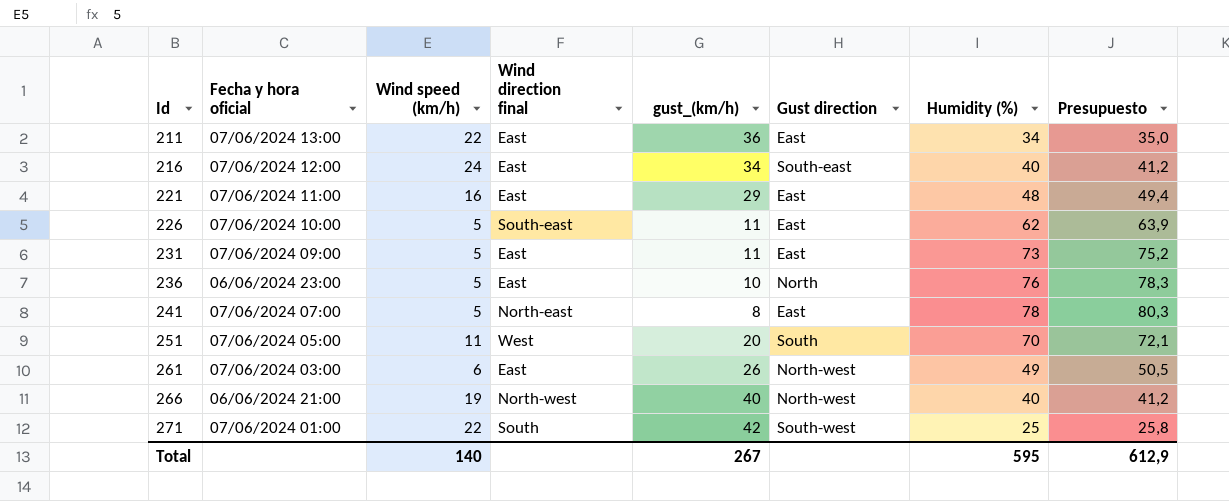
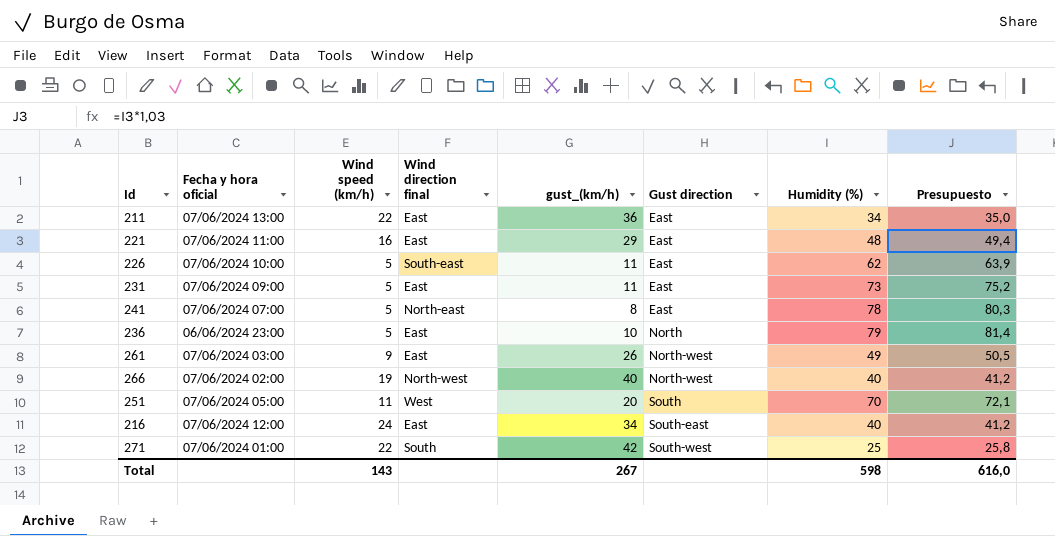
row order: Id ascending -> Gust direction ascending
236 | Humidity (%): 76 -> 79
236 | Presupuesto: 78,3 -> 81,4
261 | Wind speed (km/h): 6 -> 9
266 | Fecha y hora oficial: 06/06/2024 21:00 -> 07/06/2024 02:00
Total | Wind speed (km/h): 140 -> 143
Total | Humidity (%): 595 -> 598
Total | Presupuesto: 612,9 -> 616,0

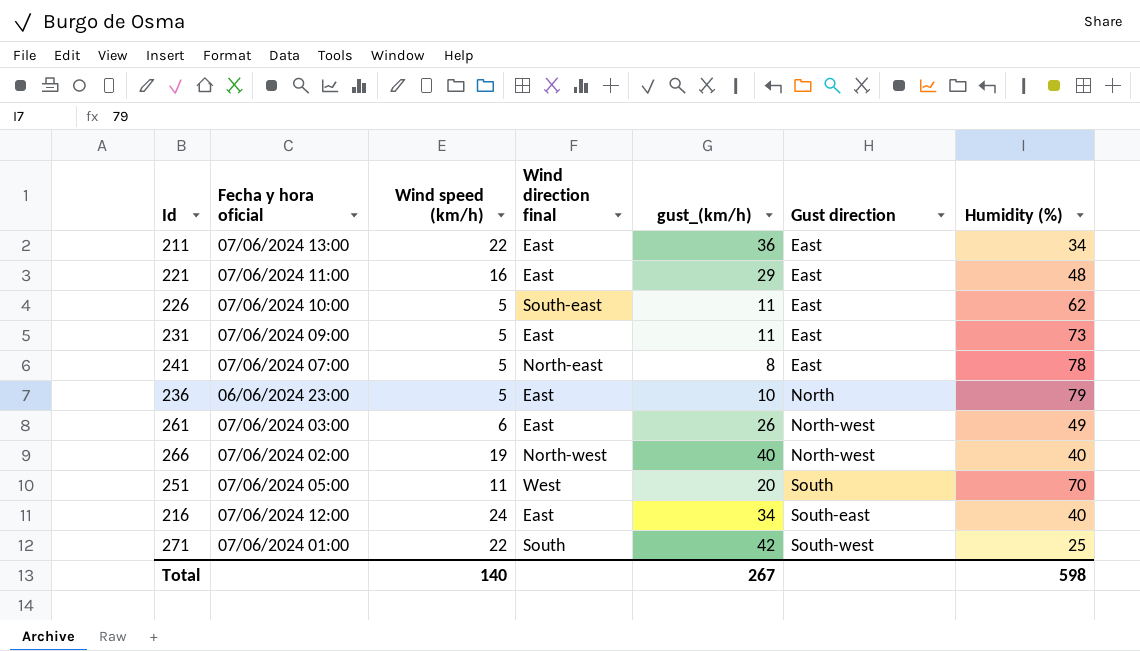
column Presupuesto | formula: [Humidity (%)] * 1,03 -> none
261 | Wind speed (km/h): 9 -> 6
Total | Wind speed (km/h): 143 -> 140

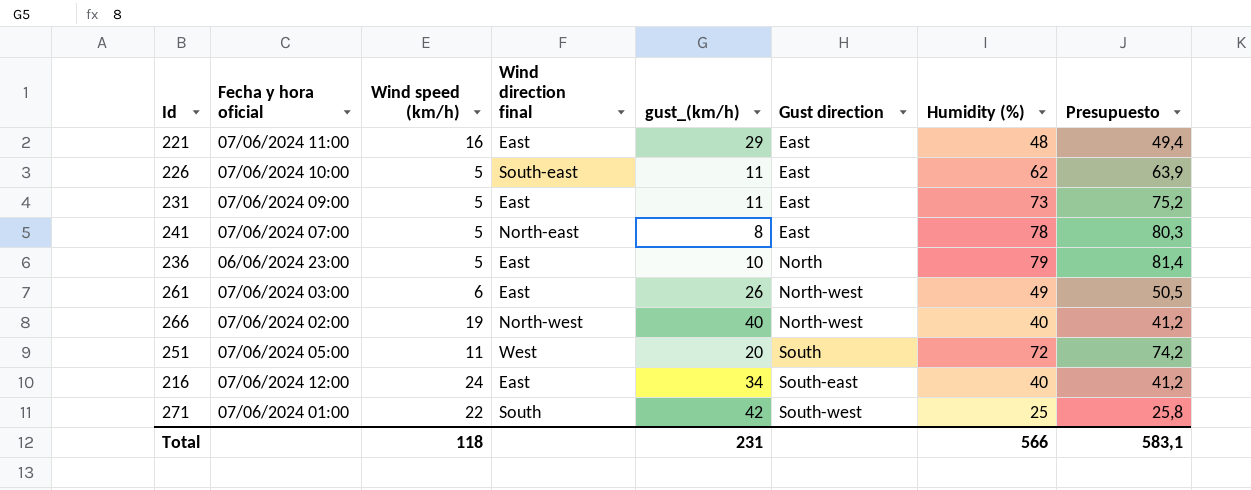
column Presupuesto | formula: none -> [Humidity (%)] * 1,03
row 211: 07/06/2024 13:00 | 22 | East | 36 | East | 34 -> none
251 | Humidity (%): 70 -> 72
Total | Wind speed (km/h): 140 -> 118
Total | gust_(km/h): 267 -> 231
Total | Humidity (%): 598 -> 566

